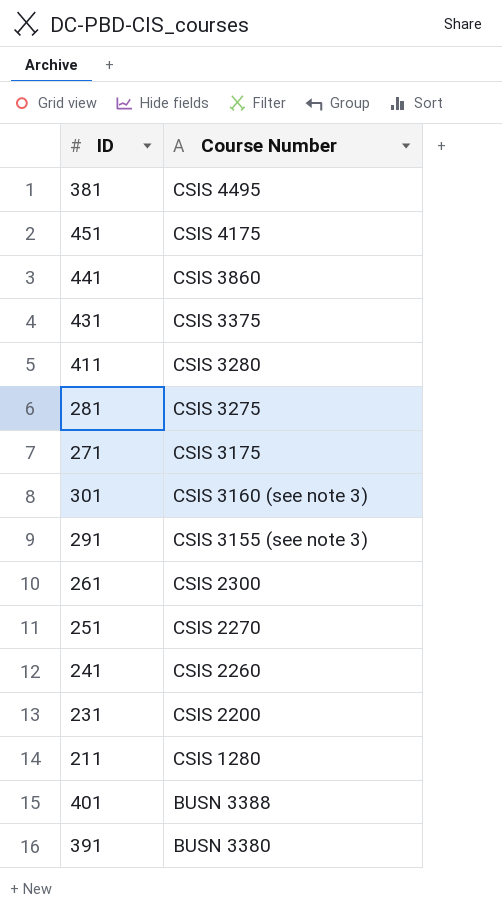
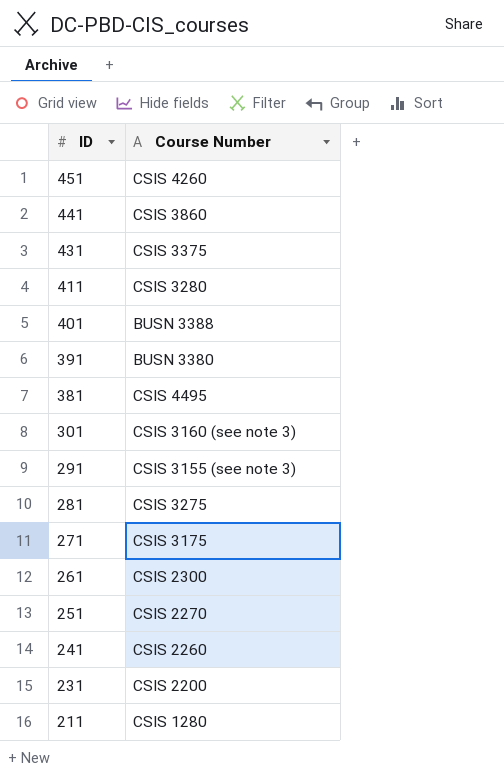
row order: Course Number descending -> ID descending
451 | Course Number: CSIS 4175 -> CSIS 4260

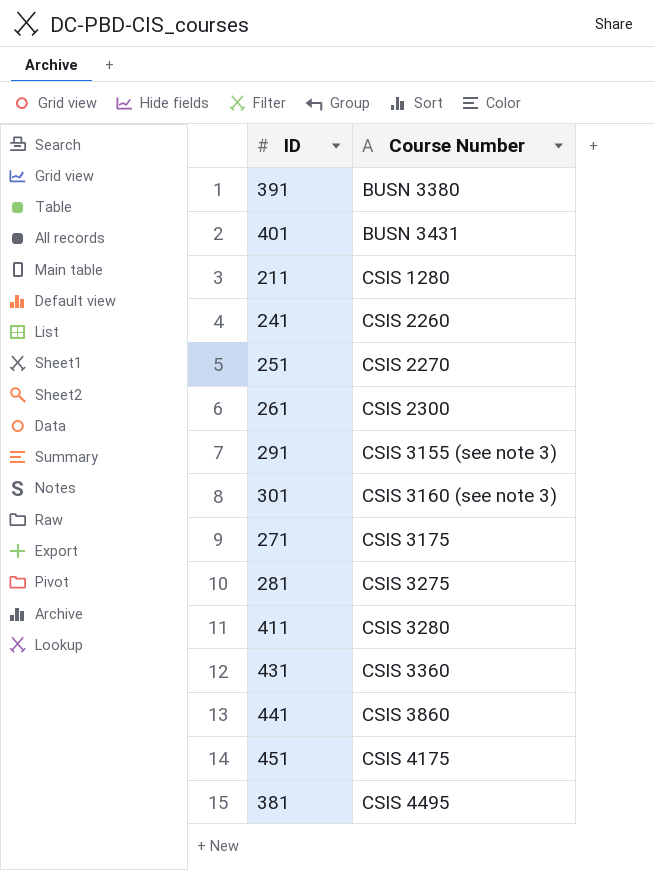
row order: ID descending -> Course Number ascending
row 231: CSIS 2200 -> none
401 | Course Number: BUSN 3388 -> BUSN 3431
431 | Course Number: CSIS 3375 -> CSIS 3360
451 | Course Number: CSIS 4260 -> CSIS 4175

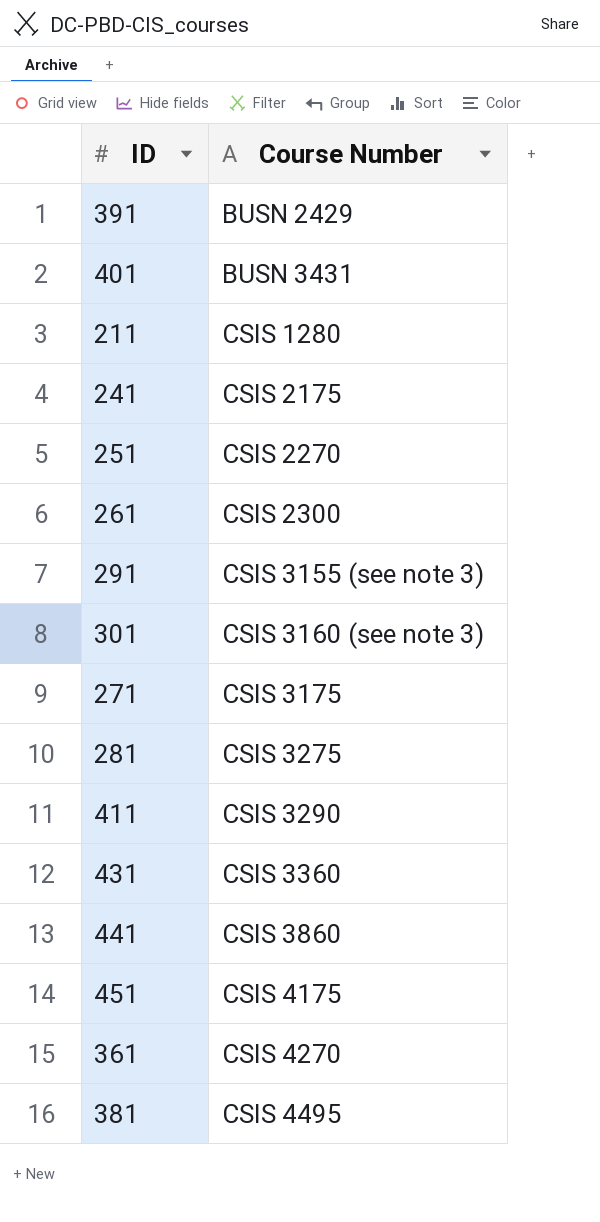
391 | Course Number: BUSN 3380 -> BUSN 2429
241 | Course Number: CSIS 2260 -> CSIS 2175
411 | Course Number: CSIS 3280 -> CSIS 3290
row 361: none -> CSIS 4270

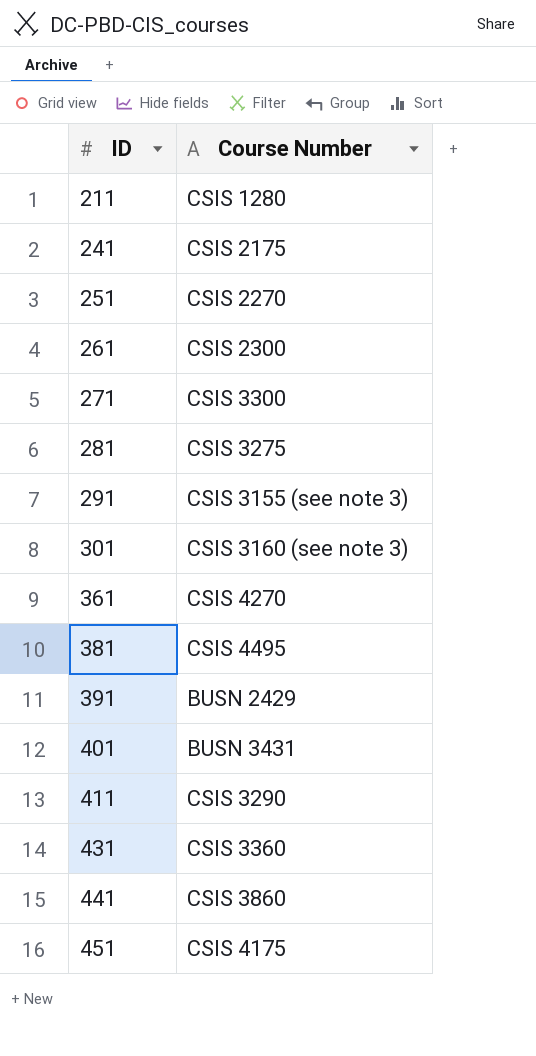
row order: Course Number ascending -> ID ascending
271 | Course Number: CSIS 3175 -> CSIS 3300

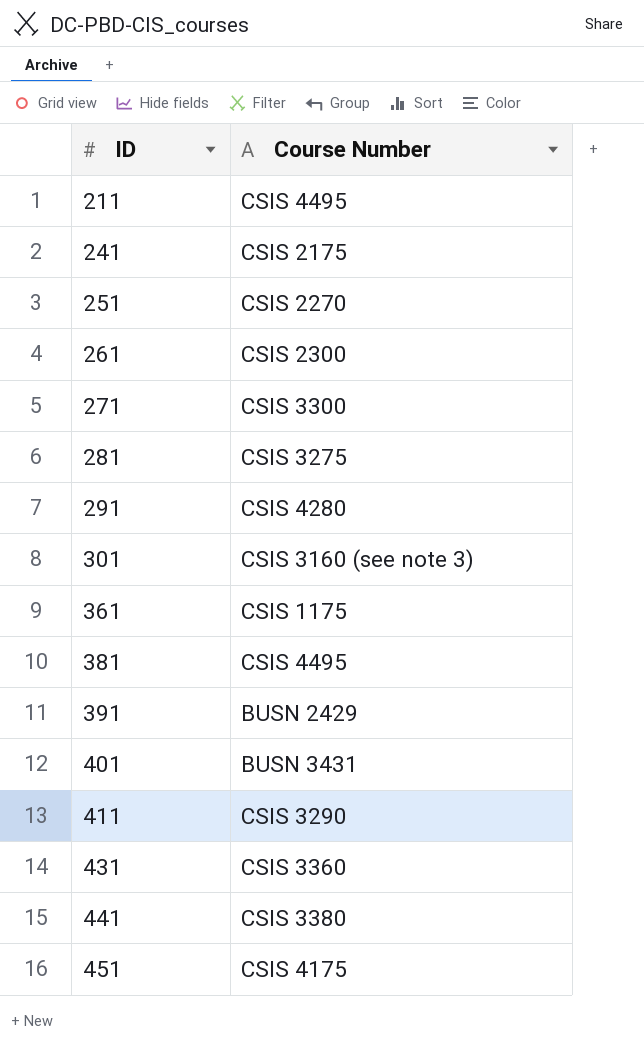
211 | Course Number: CSIS 1280 -> CSIS 4495
291 | Course Number: CSIS 3155 (see note 3) -> CSIS 4280
361 | Course Number: CSIS 4270 -> CSIS 1175
441 | Course Number: CSIS 3860 -> CSIS 3380

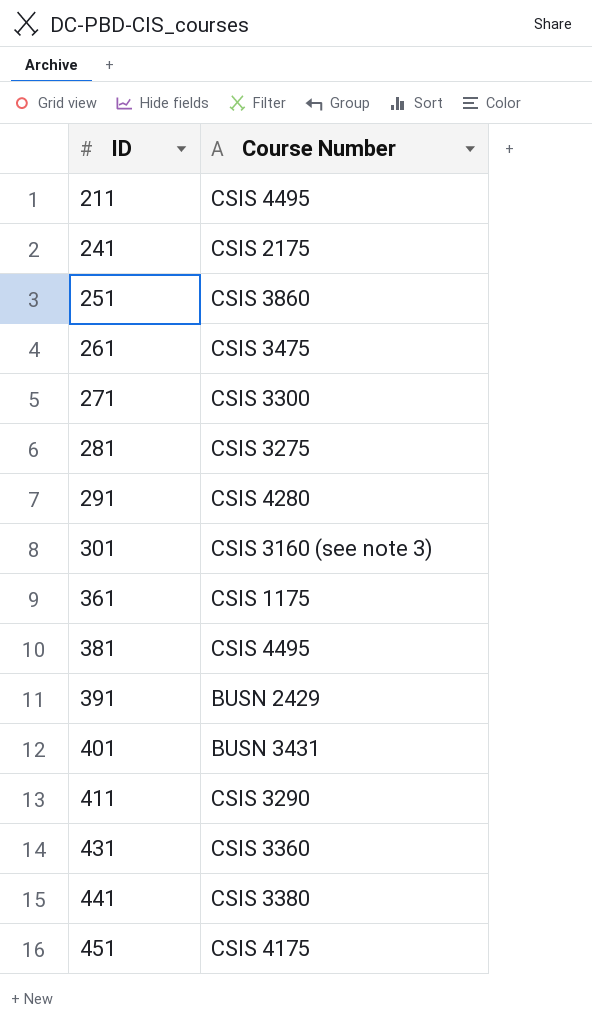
251 | Course Number: CSIS 2270 -> CSIS 3860
261 | Course Number: CSIS 2300 -> CSIS 3475

